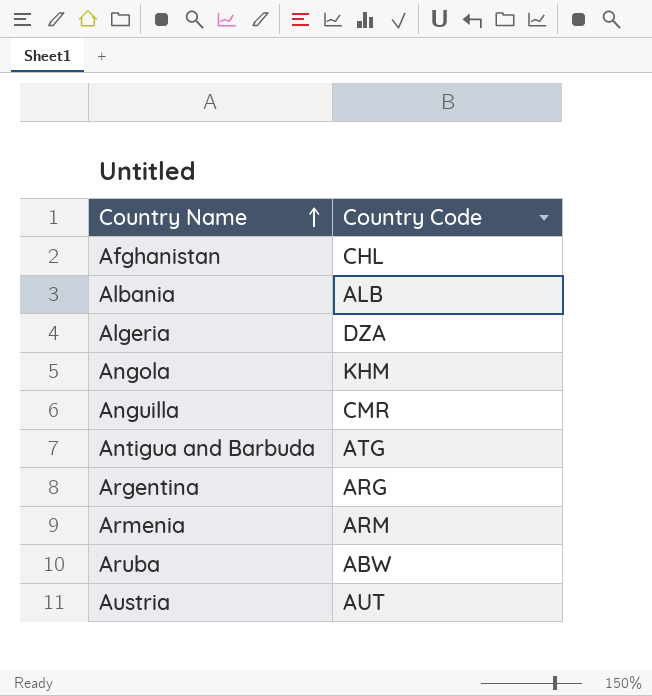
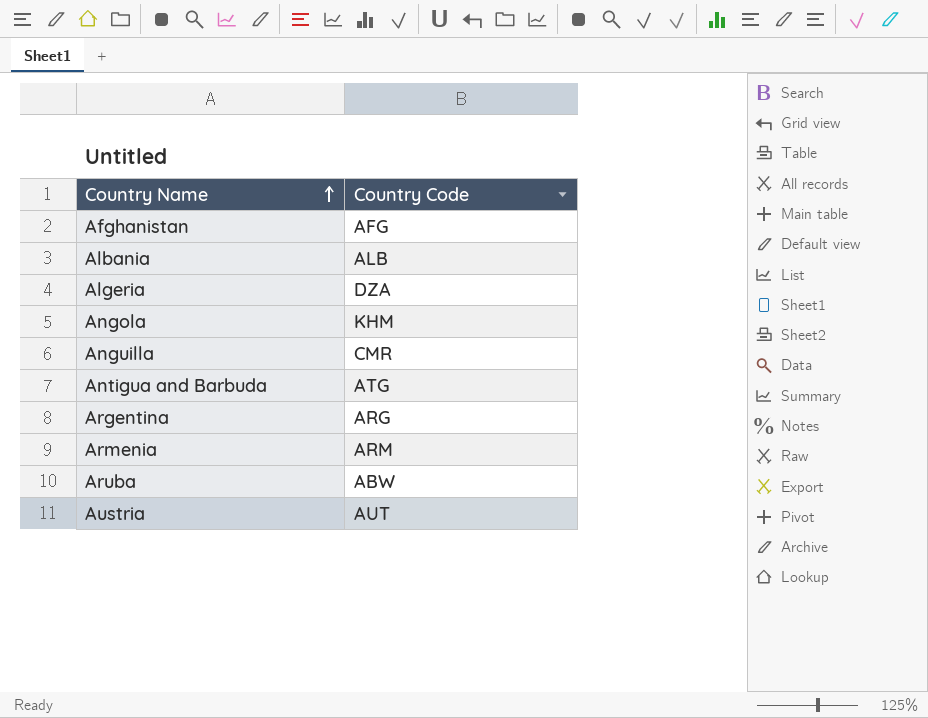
Afghanistan | Country Code: CHL -> AFG

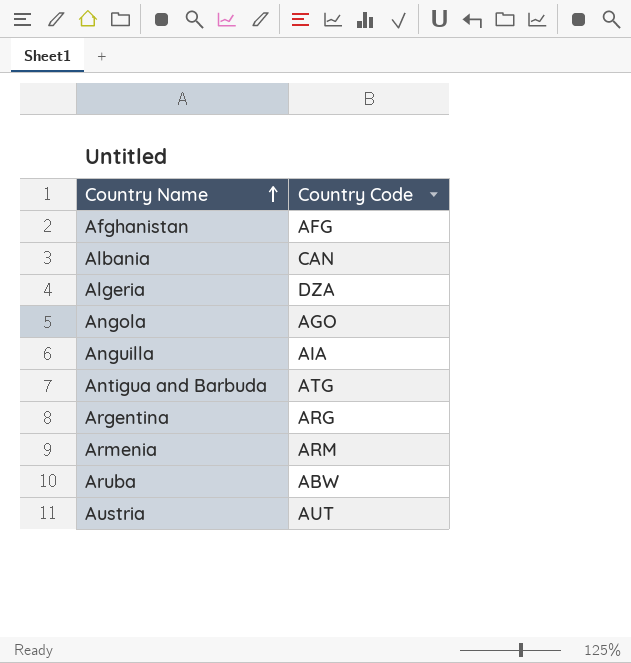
Albania | Country Code: ALB -> CAN
Angola | Country Code: KHM -> AGO
Anguilla | Country Code: CMR -> AIA

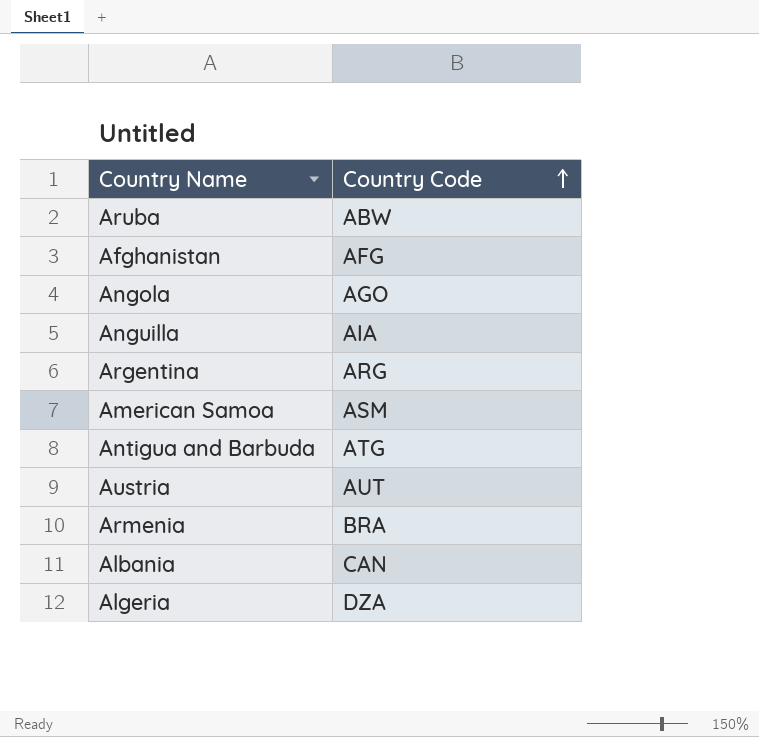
row order: Country Name ascending -> Country Code ascending
row American Samoa: none -> ASM
Armenia | Country Code: ARM -> BRA

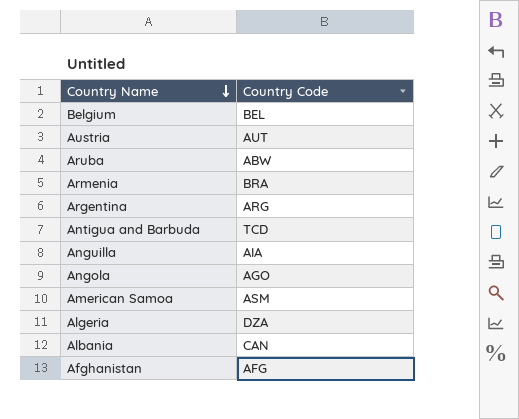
row order: Country Code ascending -> Country Name descending
row Belgium: none -> BEL
Antigua and Barbuda | Country Code: ATG -> TCD

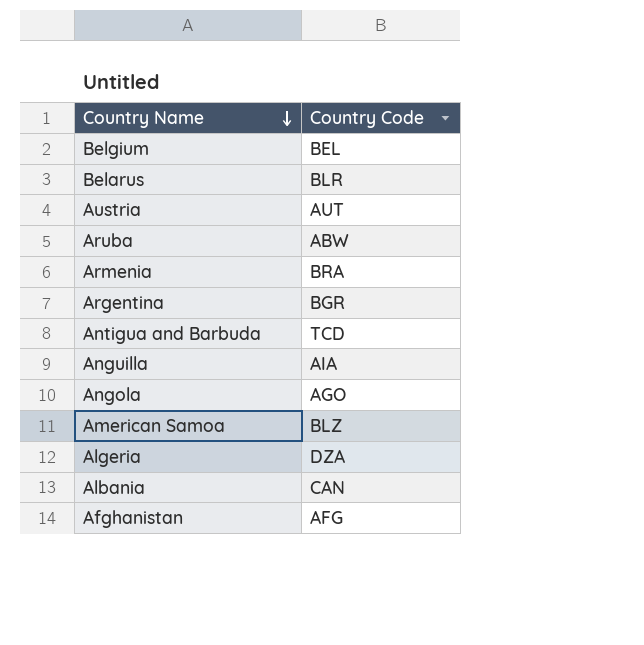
row Belarus: none -> BLR
Argentina | Country Code: ARG -> BGR
American Samoa | Country Code: ASM -> BLZ

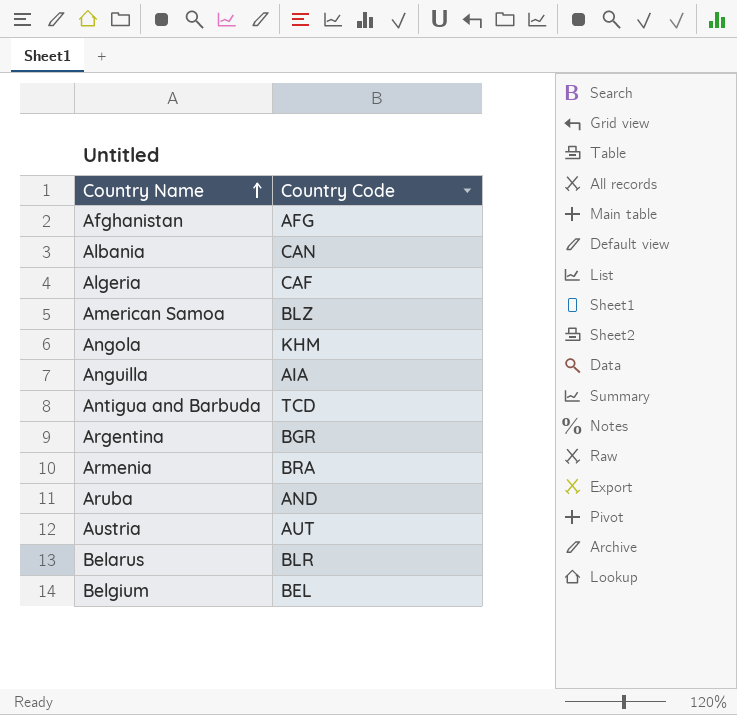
row order: Country Name descending -> Country Name ascending
Algeria | Country Code: DZA -> CAF
Angola | Country Code: AGO -> KHM
Aruba | Country Code: ABW -> AND

